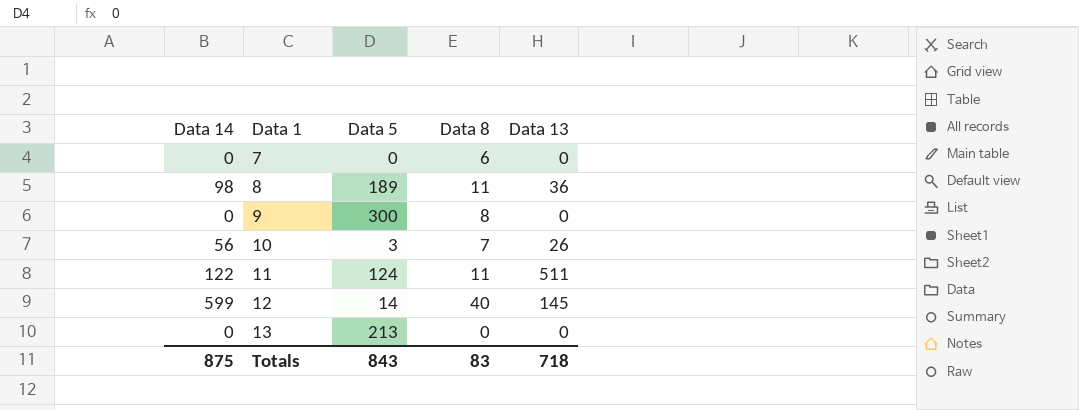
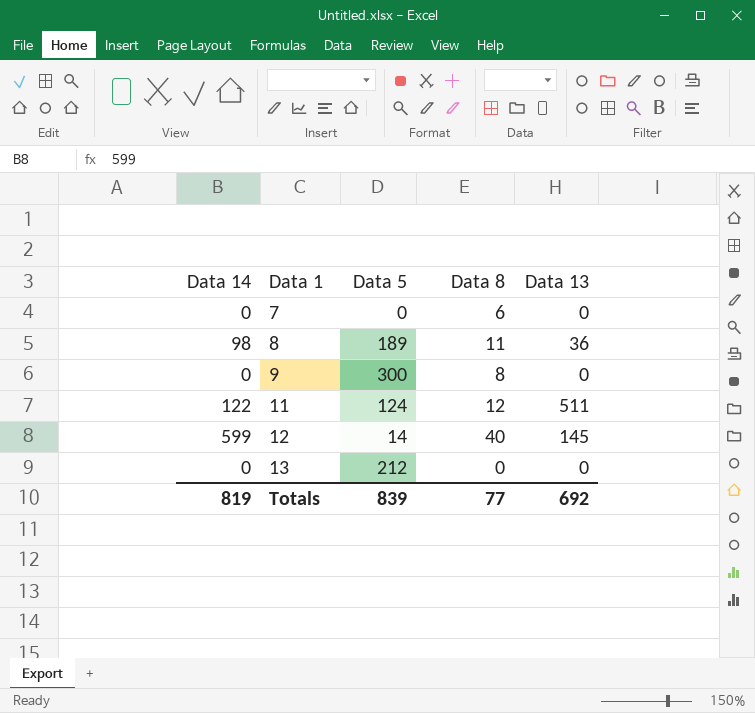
row 10: 56 | 3 | 7 | 26 -> none
11 | Data 8: 11 -> 12
13 | Data 5: 213 -> 212
Totals | Data 14: 875 -> 819
Totals | Data 5: 843 -> 839
Totals | Data 8: 83 -> 77
Totals | Data 13: 718 -> 692

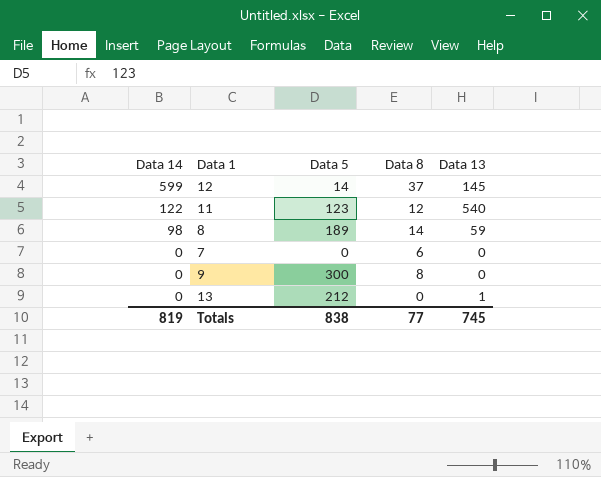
row order: Data 1 ascending -> Data 14 descending
12 | Data 8: 40 -> 37
11 | Data 5: 124 -> 123
11 | Data 13: 511 -> 540
8 | Data 8: 11 -> 14
8 | Data 13: 36 -> 59
13 | Data 13: 0 -> 1
Totals | Data 5: 839 -> 838
Totals | Data 13: 692 -> 745

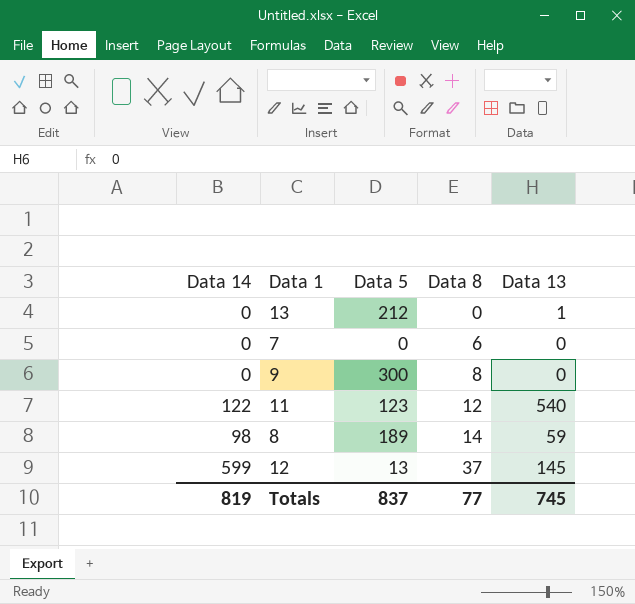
row order: Data 14 descending -> Data 8 ascending
12 | Data 5: 14 -> 13
Totals | Data 5: 838 -> 837

